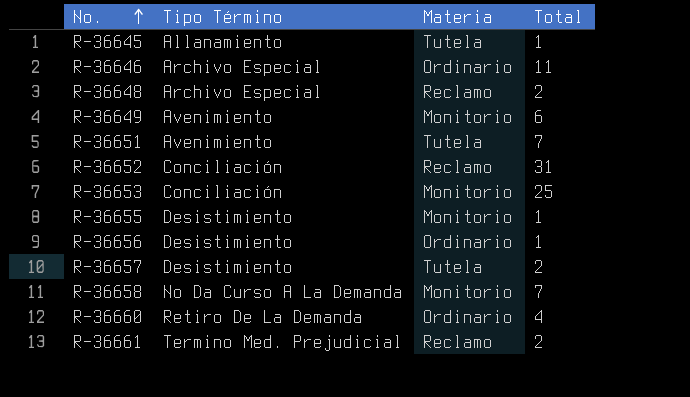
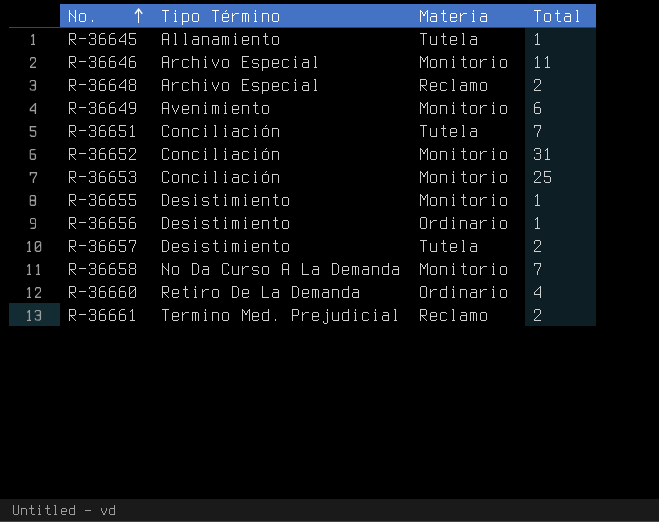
R-36646 | Materia: Ordinario -> Monitorio
R-36651 | Tipo Término: Avenimiento -> Conciliación
R-36652 | Materia: Reclamo -> Monitorio

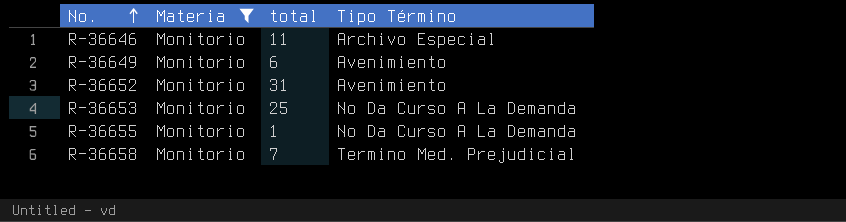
filter: none -> Materia = Monitorio
column name: Total -> total
column Tipo Término | position: 2 -> 4
R-36652 | Tipo Término: Conciliación -> Avenimiento
R-36653 | Tipo Término: Conciliación -> No Da Curso A La Demanda
R-36655 | Tipo Término: Desistimiento -> No Da Curso A La Demanda
R-36658 | Tipo Término: No Da Curso A La Demanda -> Termino Med. Prejudicial

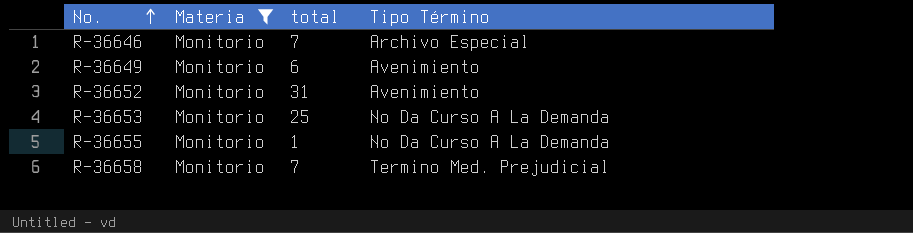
R-36646 | total: 11 -> 7

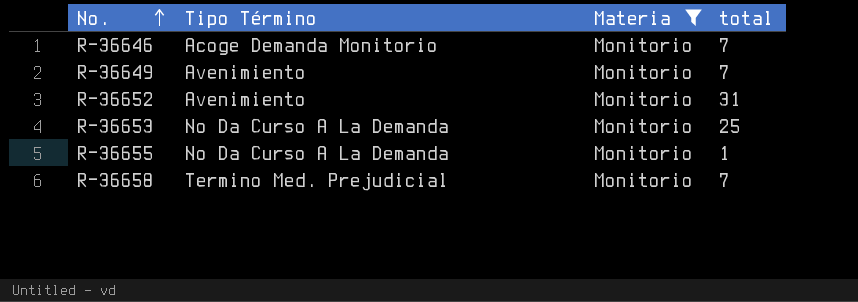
column Tipo Término | position: 4 -> 2
R-36646 | Tipo Término: Archivo Especial -> Acoge Demanda Monitorio
R-36649 | total: 6 -> 7

